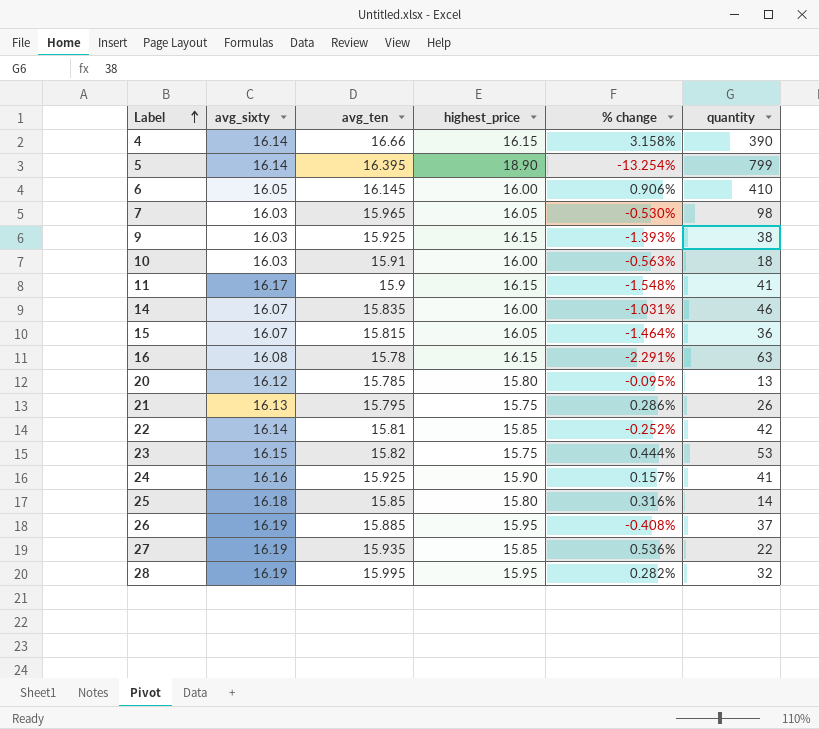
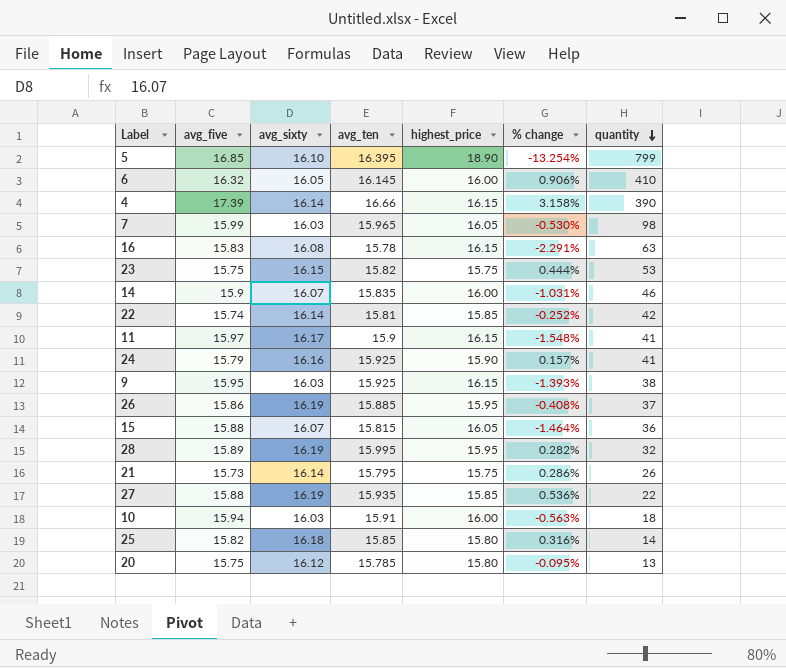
row order: Label ascending -> quantity descending
column avg_five | position: none -> 2
5 | avg_sixty: 16.14 -> 16.10
21 | avg_sixty: 16.13 -> 16.14

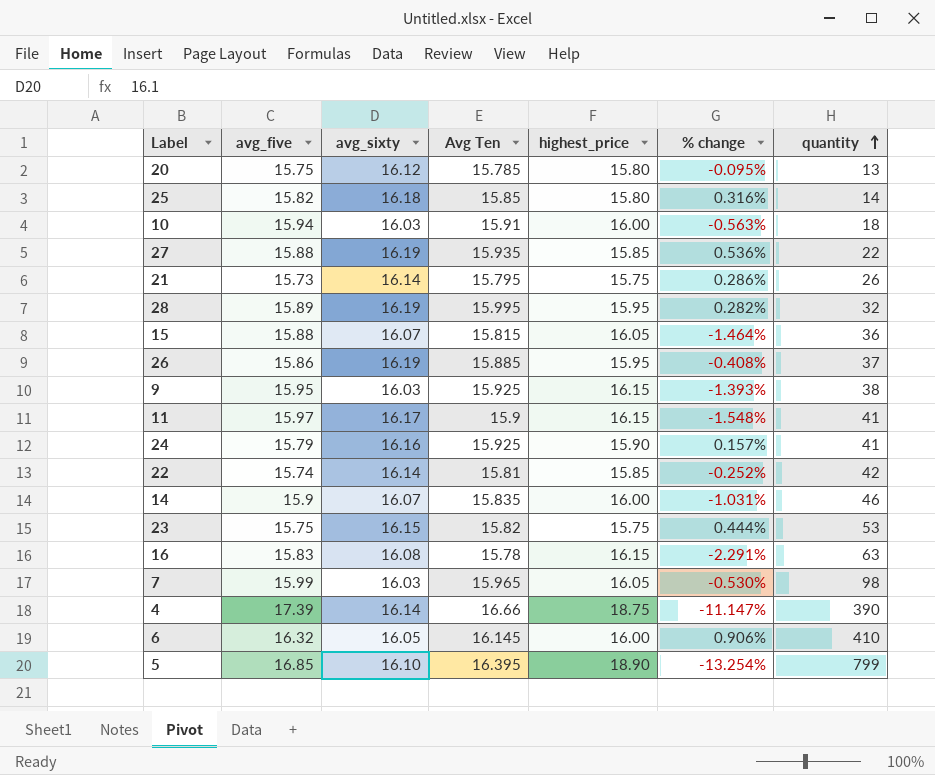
row order: quantity descending -> quantity ascending
column name: avg_ten -> Avg Ten
4 | highest_price: 16.15 -> 18.75
4 | % change: 3.158% -> -11.147%

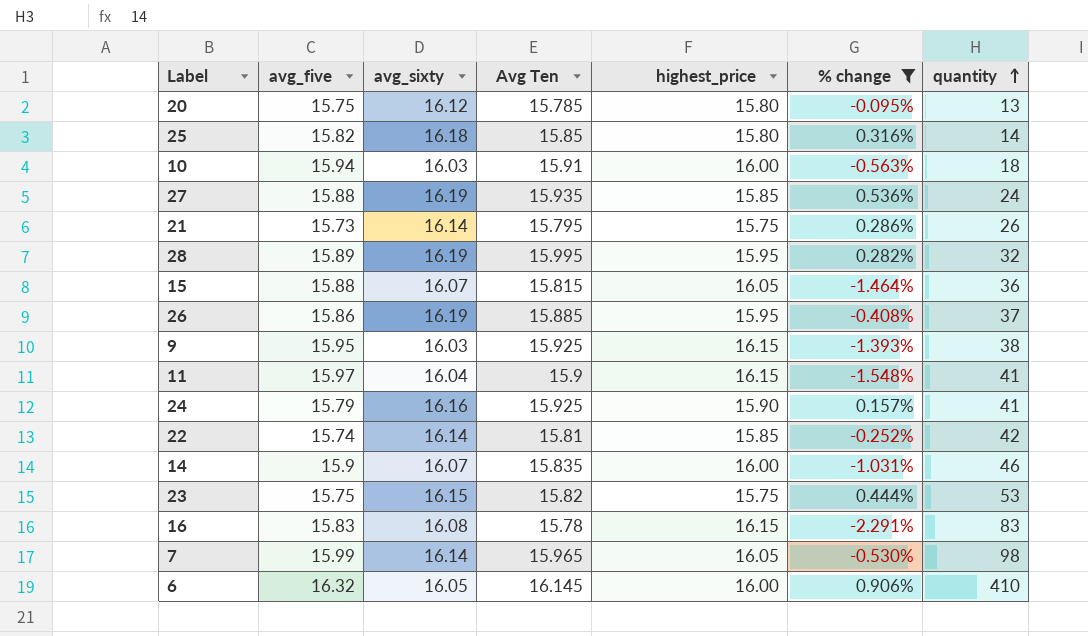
filter: none -> % change >= -2.291%
27 | quantity: 22 -> 24
11 | avg_sixty: 16.17 -> 16.04
16 | quantity: 63 -> 83
7 | avg_sixty: 16.03 -> 16.14

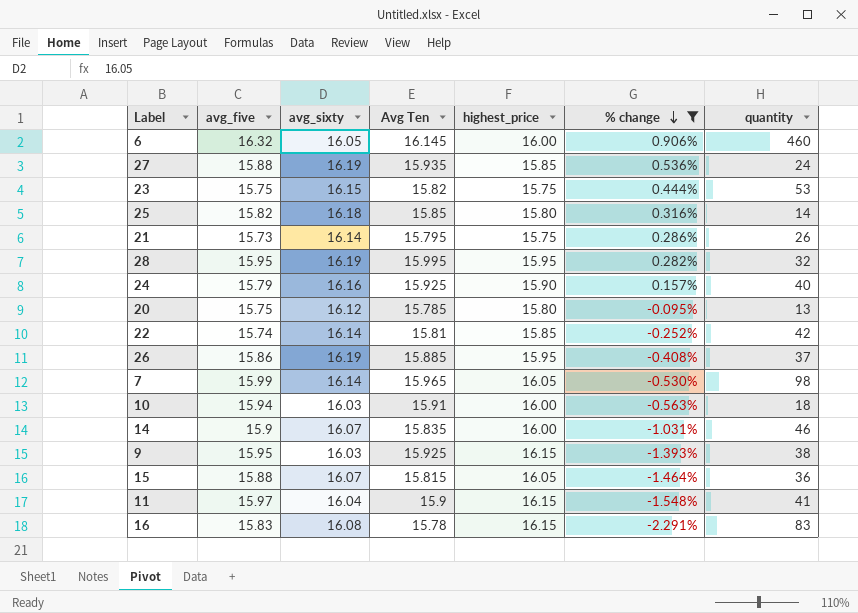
row order: quantity ascending -> % change descending
6 | quantity: 410 -> 460
28 | avg_five: 15.89 -> 15.95
24 | quantity: 41 -> 40

